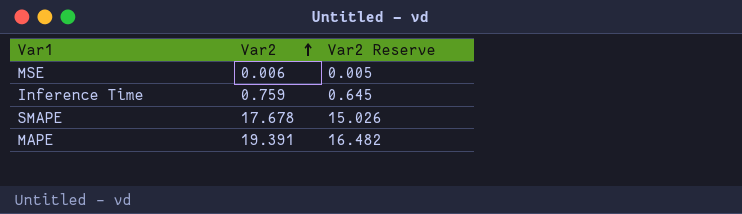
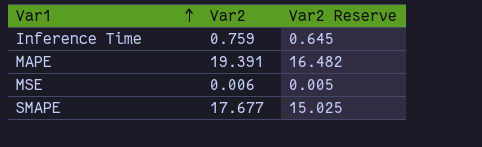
row order: Var2 ascending -> Var1 ascending
SMAPE | Var2: 17.678 -> 17.677
SMAPE | Var2 Reserve: 15.026 -> 15.025

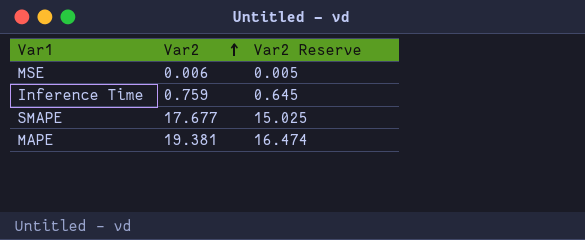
row order: Var1 ascending -> Var2 ascending
MAPE | Var2: 19.391 -> 19.381
MAPE | Var2 Reserve: 16.482 -> 16.474

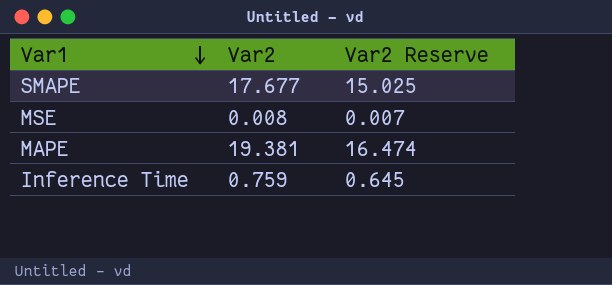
row order: Var2 ascending -> Var1 descending
MSE | Var2: 0.006 -> 0.008
MSE | Var2 Reserve: 0.005 -> 0.007

